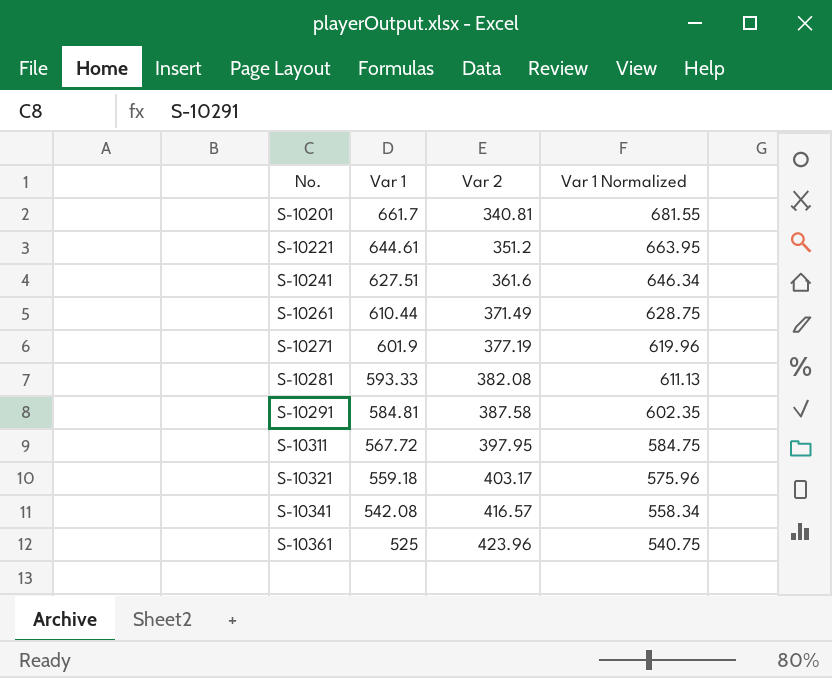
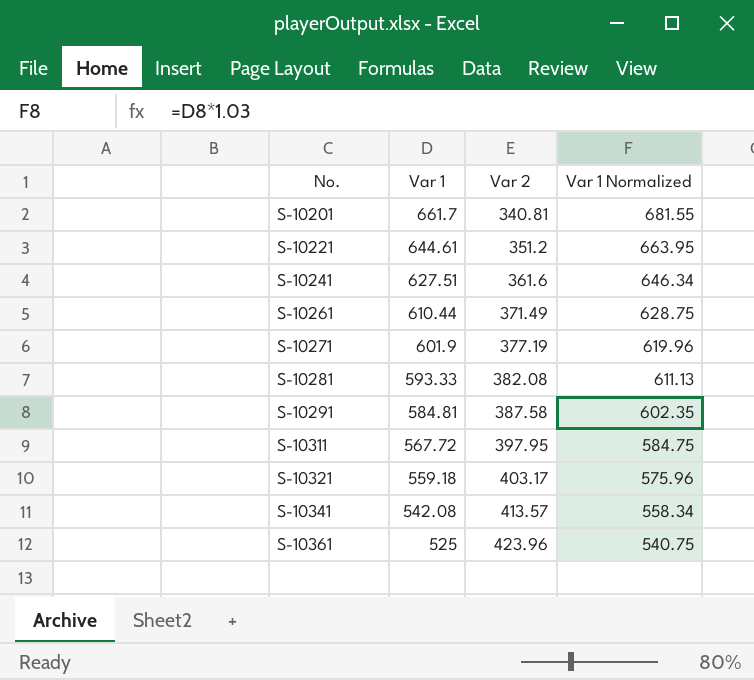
S-10341 | Var 2: 416.57 -> 413.57

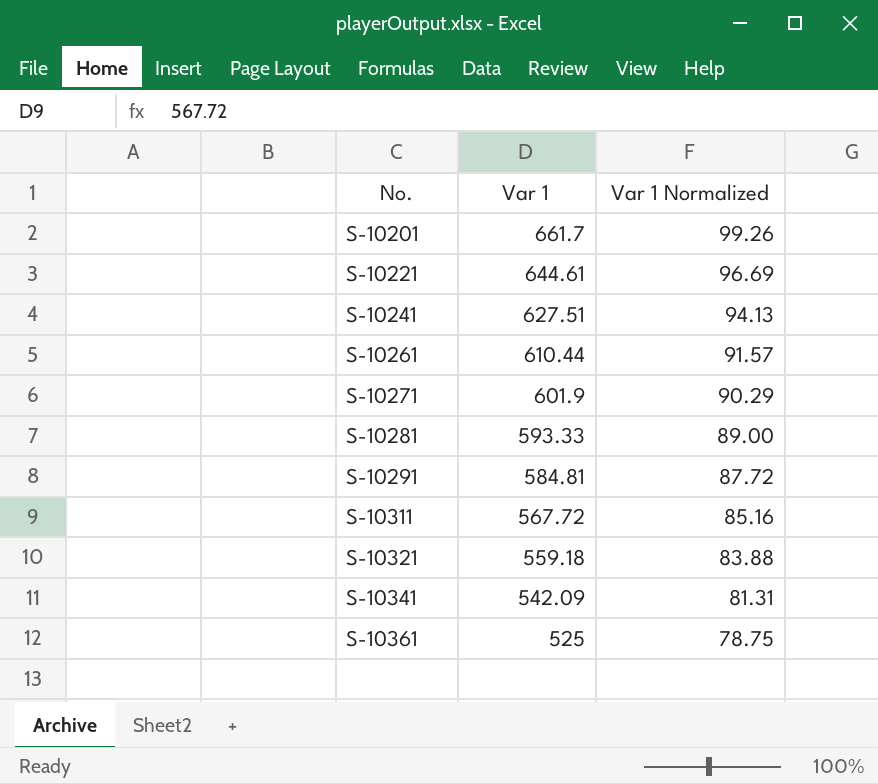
column Var 2 | position: 3 -> none
column Var 1 Normalized | formula: [Var 1] * 1.03 -> [Var 1] * 0.15
S-10341 | Var 1: 542.08 -> 542.09

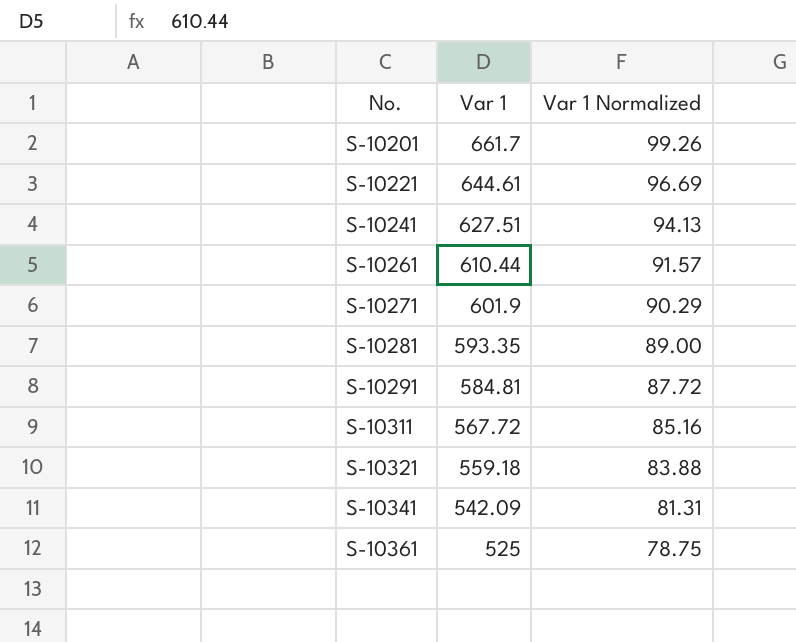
S-10281 | Var 1: 593.33 -> 593.35

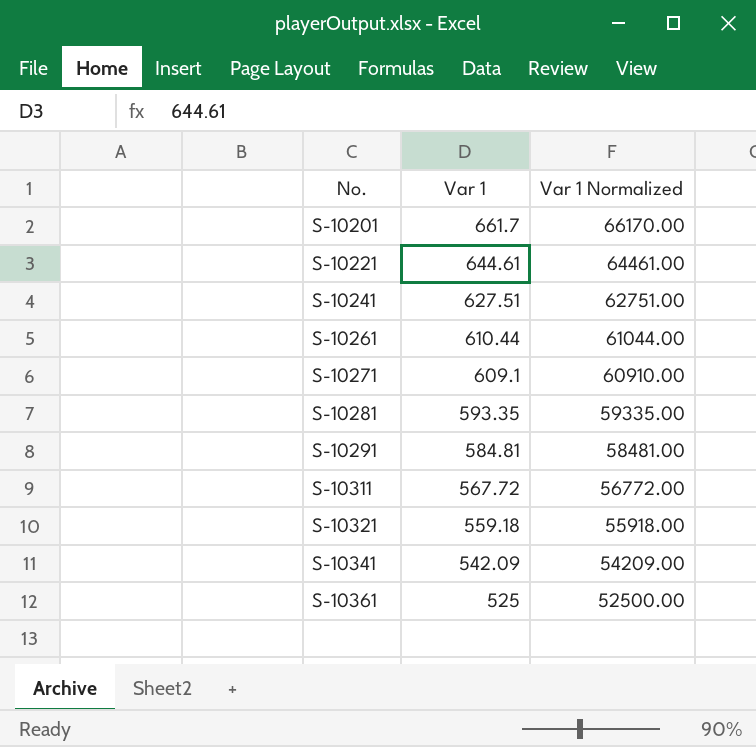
column Var 1 Normalized | formula: [Var 1] * 0.15 -> [Var 1] * 100
S-10271 | Var 1: 601.9 -> 609.1

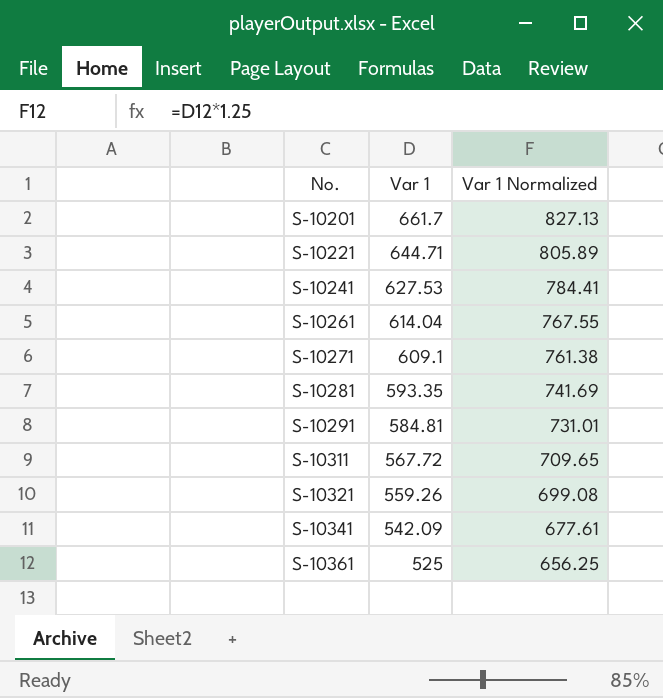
column Var 1 Normalized | formula: [Var 1] * 100 -> [Var 1] * 1.25
S-10221 | Var 1: 644.61 -> 644.71
S-10241 | Var 1: 627.51 -> 627.53
S-10261 | Var 1: 610.44 -> 614.04
S-10321 | Var 1: 559.18 -> 559.26

